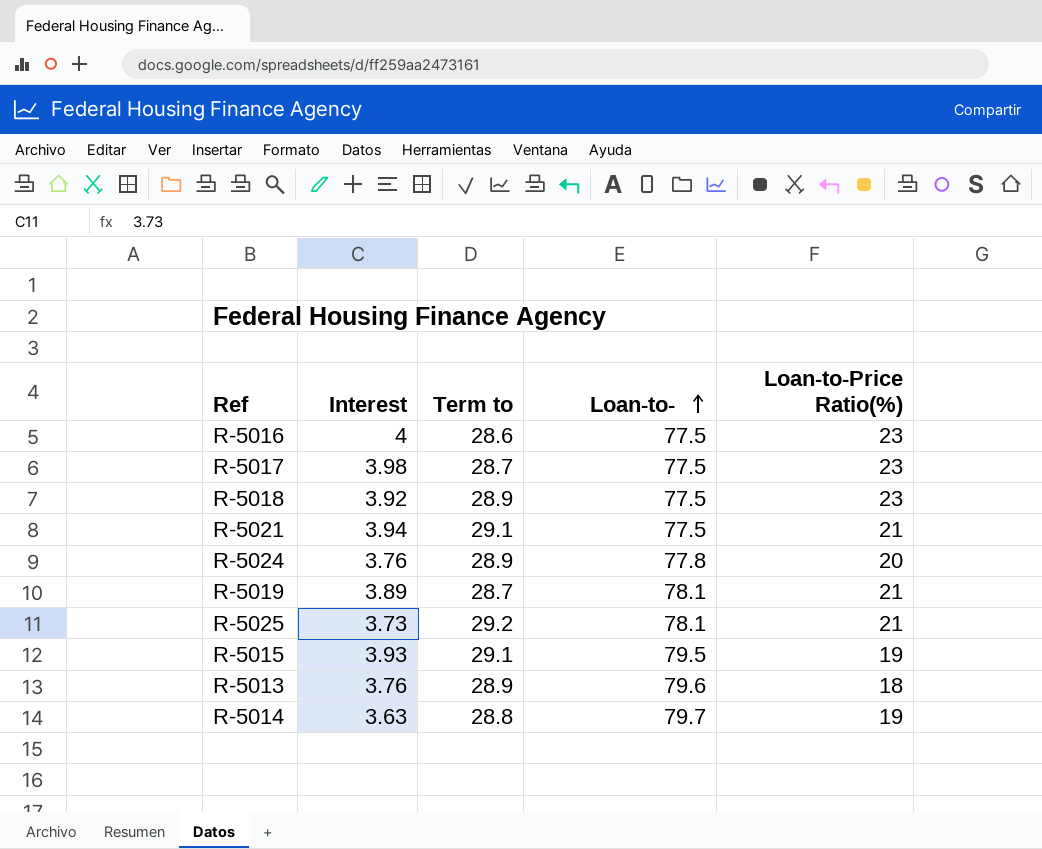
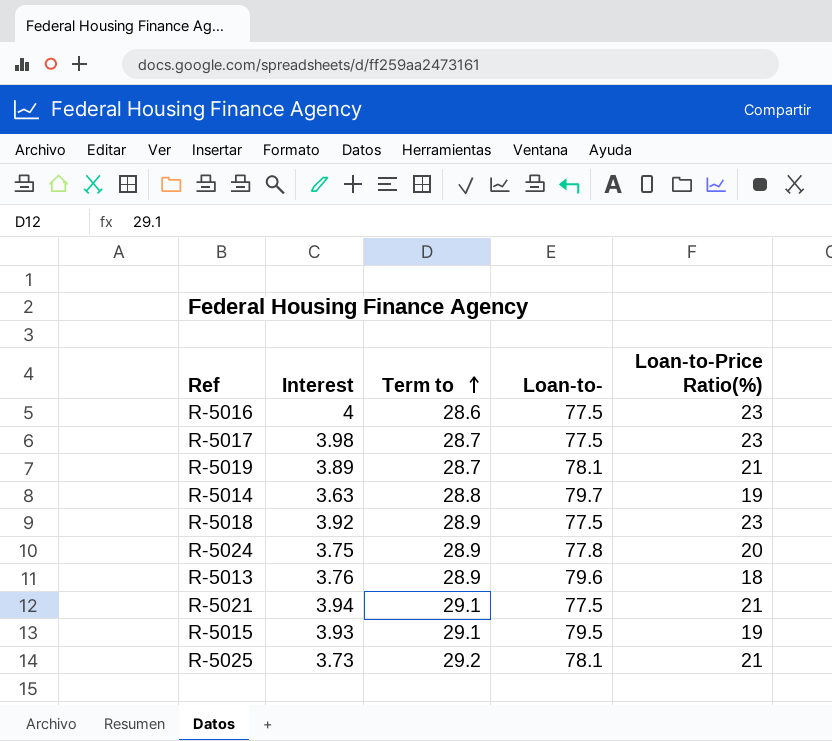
row order: Loan-to- ascending -> Term to ascending
R-5024 | Interest: 3.76 -> 3.75

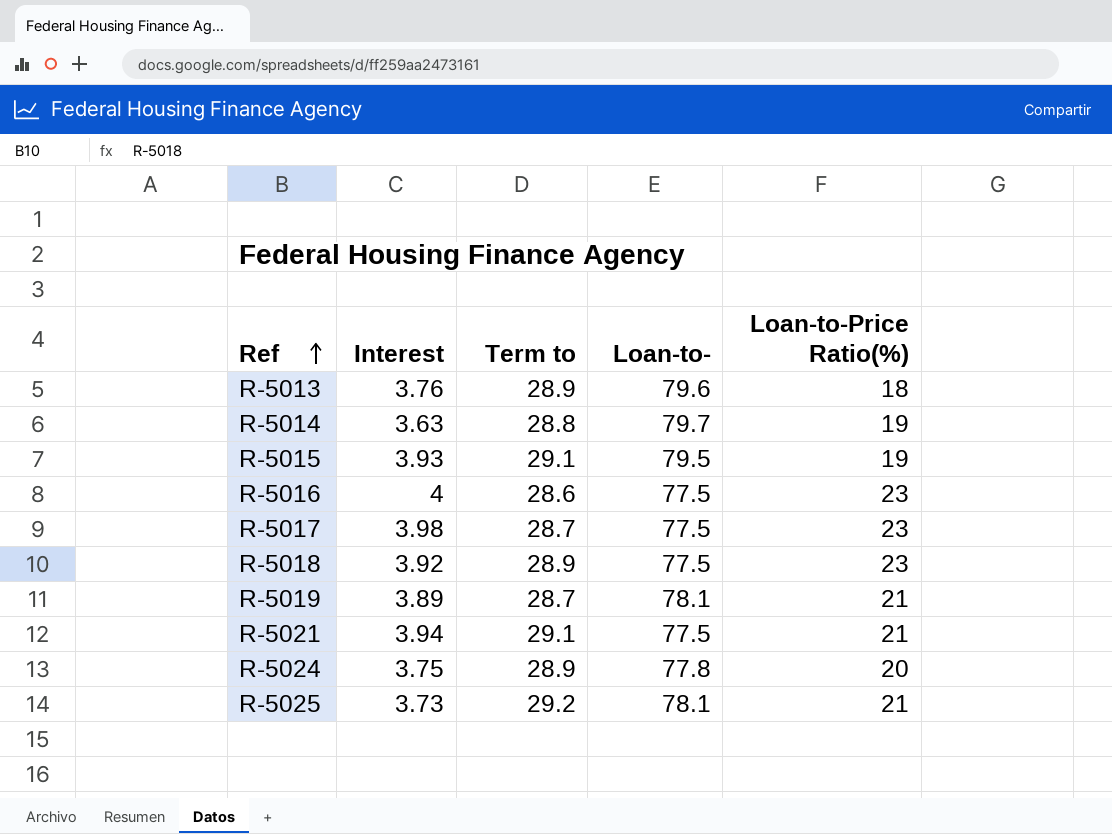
row order: Term to ascending -> Ref ascending

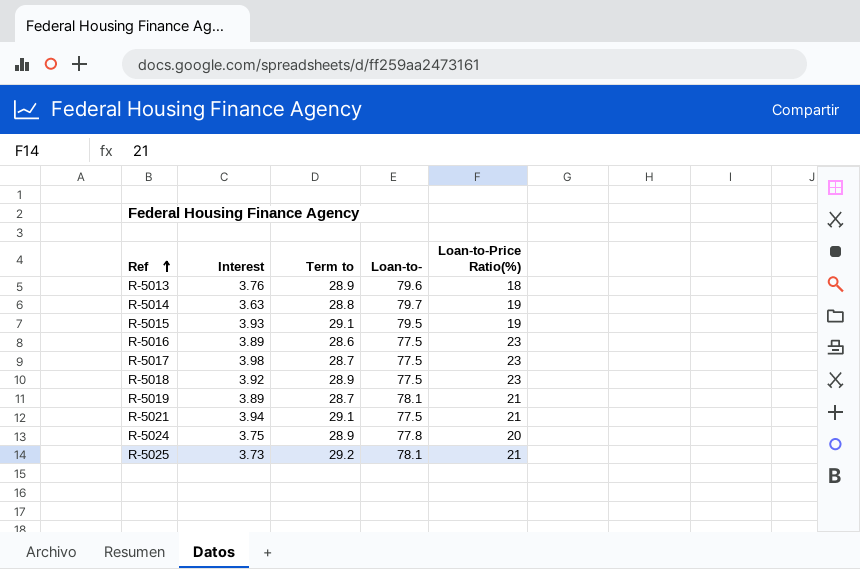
R-5016 | Interest: 4 -> 3.89

